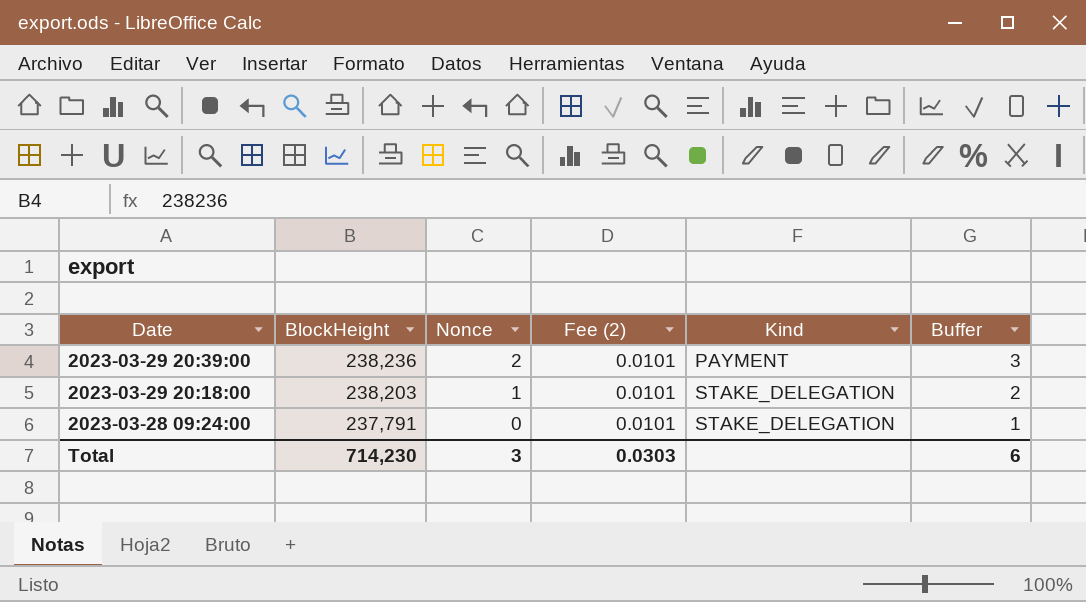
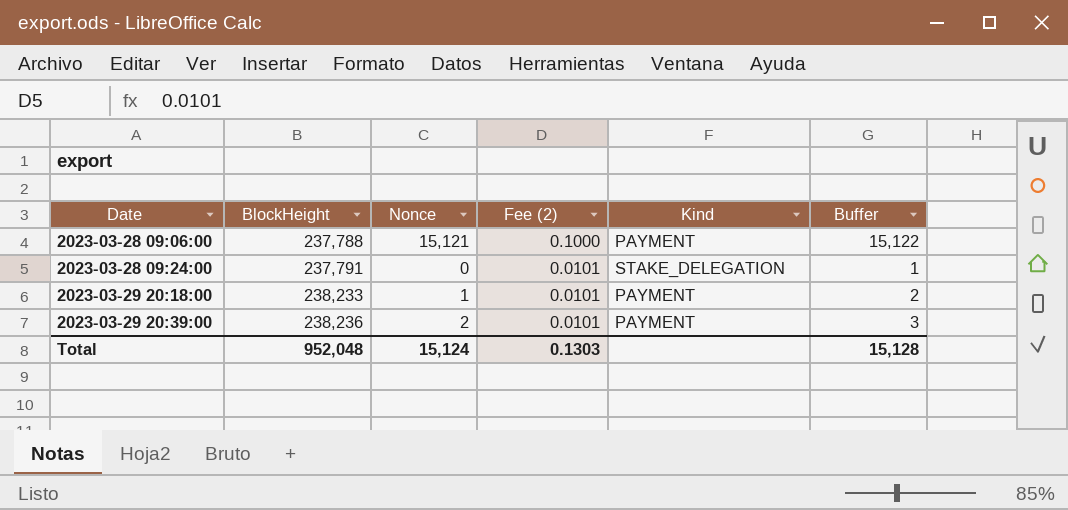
row order: Date descending -> Date ascending
row 2023-03-28 09:06:00: none -> 237,788 | 15,121 | 0.1000 | PAYMENT | 15,122
2023-03-29 20:18:00 | BlockHeight: 238,203 -> 238,233
2023-03-29 20:18:00 | Kind: STAKE_DELEGATION -> PAYMENT
Total | BlockHeight: 714,230 -> 952,048
Total | Nonce: 3 -> 15,124
Total | Fee (2): 0.0303 -> 0.1303
Total | Buffer: 6 -> 15,128

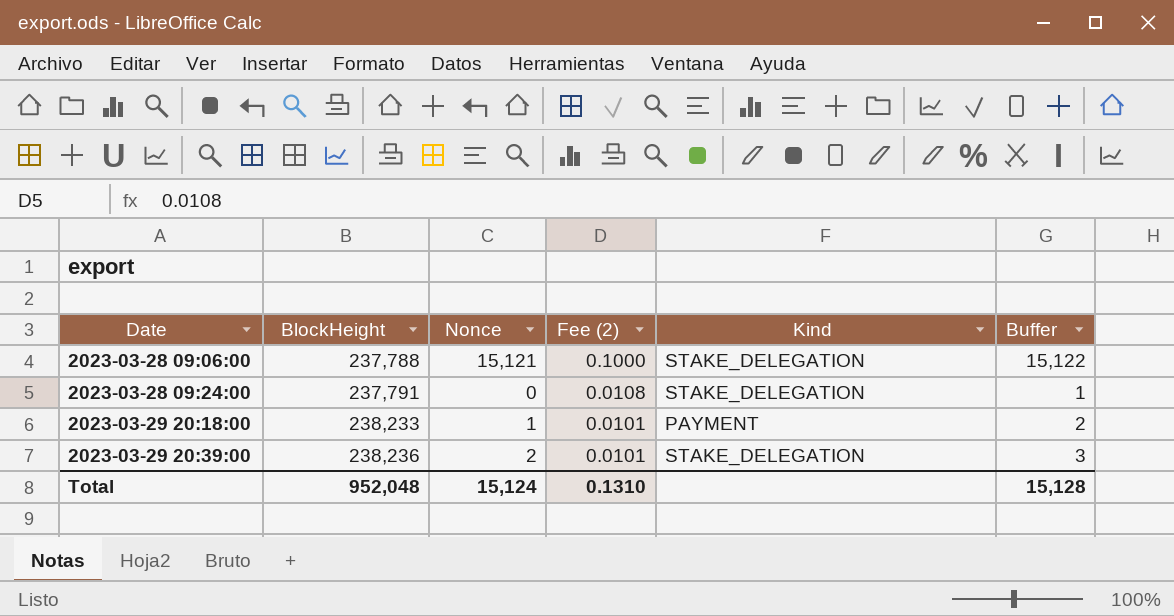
2023-03-28 09:06:00 | Kind: PAYMENT -> STAKE_DELEGATION
2023-03-28 09:24:00 | Fee (2): 0.0101 -> 0.0108
2023-03-29 20:39:00 | Kind: PAYMENT -> STAKE_DELEGATION
Total | Fee (2): 0.1303 -> 0.1310

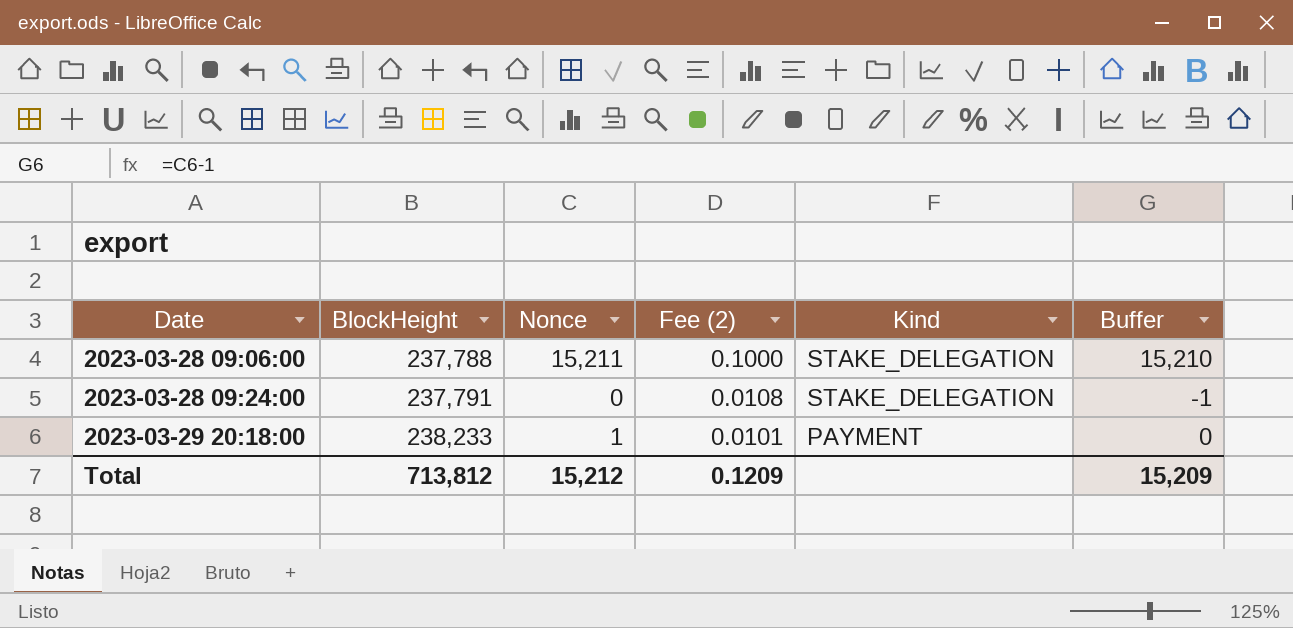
column Buffer | formula: [Nonce] + 1 -> [Nonce] - 1
row 2023-03-29 20:39:00: 238,236 | 2 | 0.0101 | STAKE_DELEGATION | 3 -> none
2023-03-28 09:06:00 | Nonce: 15,121 -> 15,211
Total | BlockHeight: 952,048 -> 713,812
Total | Nonce: 15,124 -> 15,212
Total | Fee (2): 0.1310 -> 0.1209
Total | Buffer: 15,128 -> 15,209

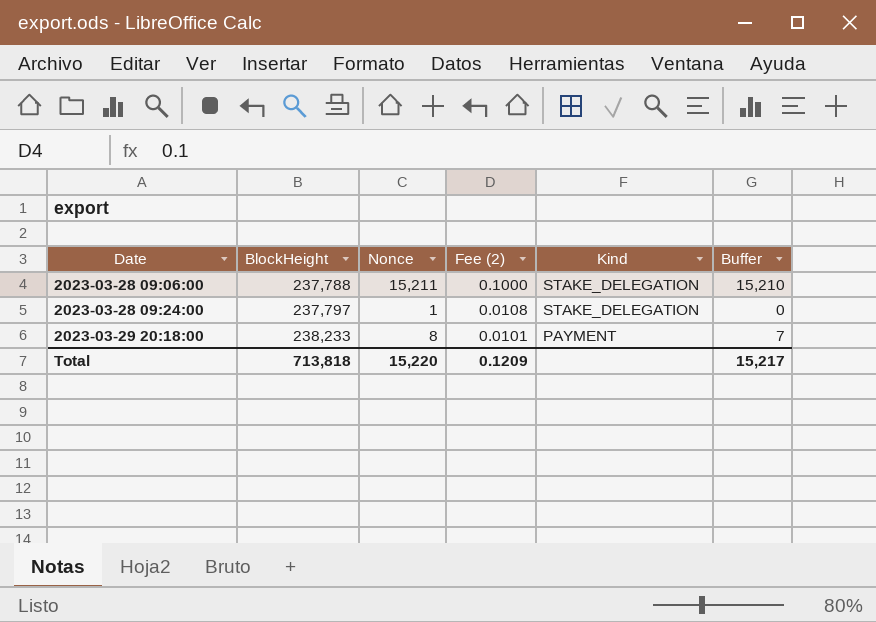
2023-03-28 09:24:00 | BlockHeight: 237,791 -> 237,797
2023-03-28 09:24:00 | Nonce: 0 -> 1
2023-03-28 09:24:00 | Buffer: -1 -> 0
2023-03-29 20:18:00 | Nonce: 1 -> 8
2023-03-29 20:18:00 | Buffer: 0 -> 7
Total | BlockHeight: 713,812 -> 713,818
Total | Nonce: 15,212 -> 15,220
Total | Buffer: 15,209 -> 15,217

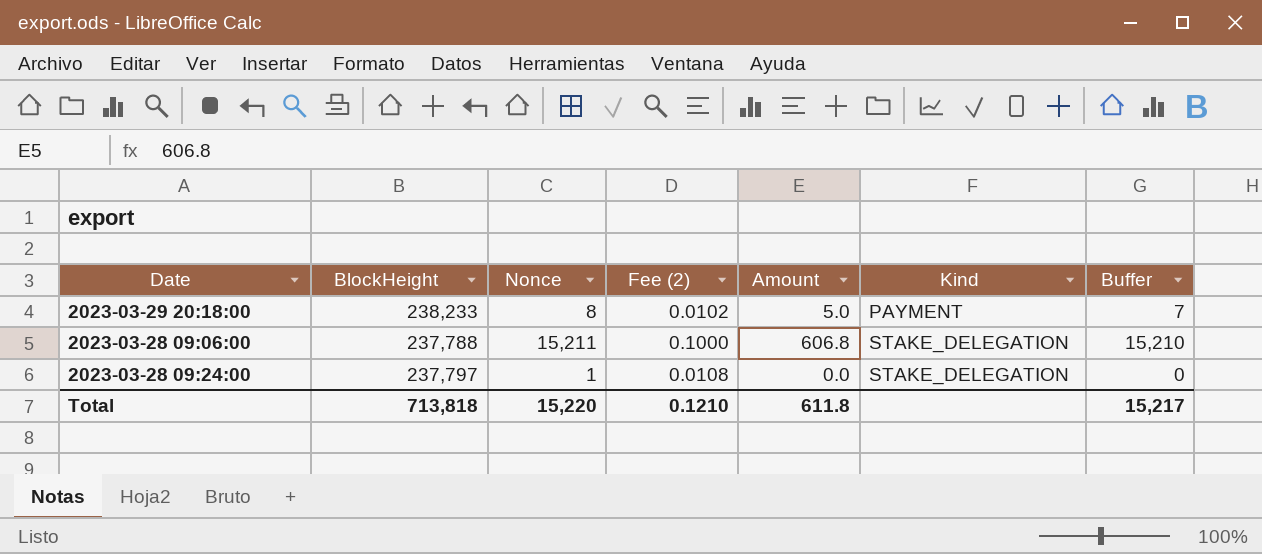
row order: Date ascending -> Kind ascending
column Amount | position: none -> 5
2023-03-29 20:18:00 | Fee (2): 0.0101 -> 0.0102
Total | Fee (2): 0.1209 -> 0.1210

